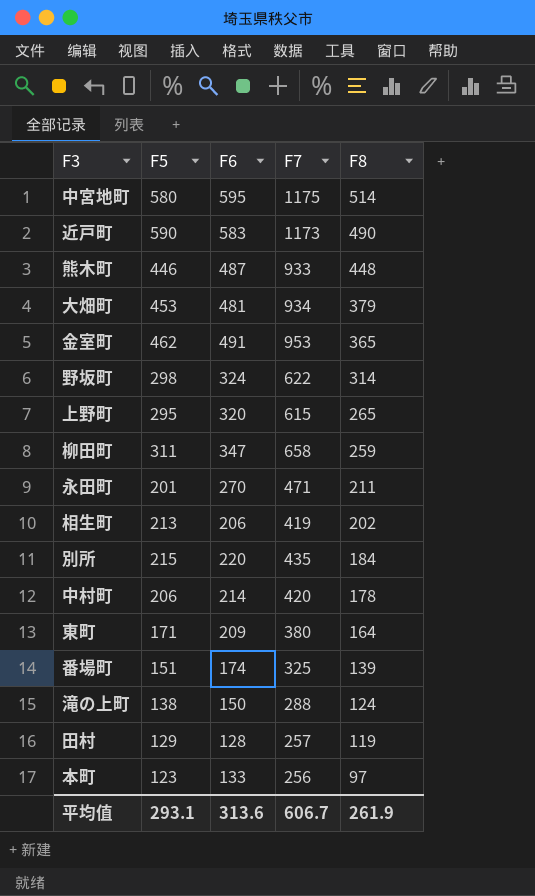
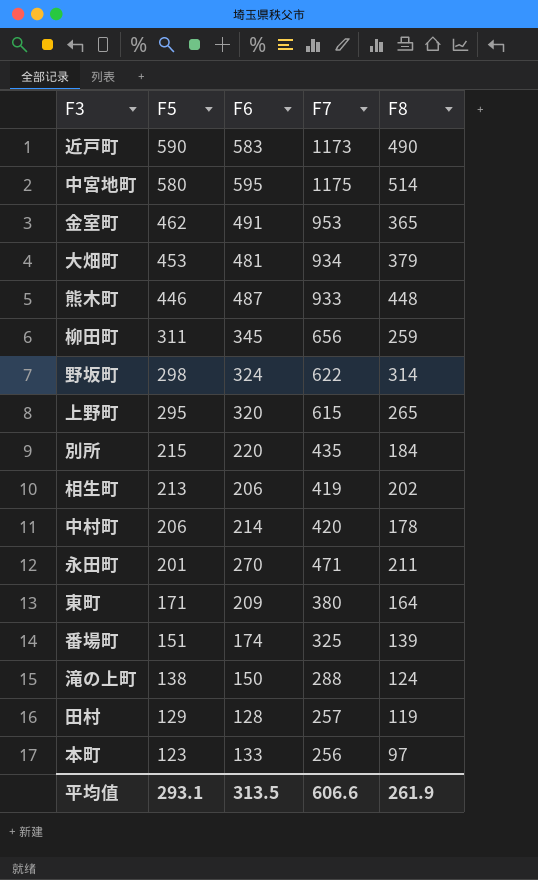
row order: F8 descending -> F5 descending
柳田町 | F6: 347 -> 345
柳田町 | F7: 658 -> 656
平均值 | F6: 313.6 -> 313.5
平均值 | F7: 606.7 -> 606.6

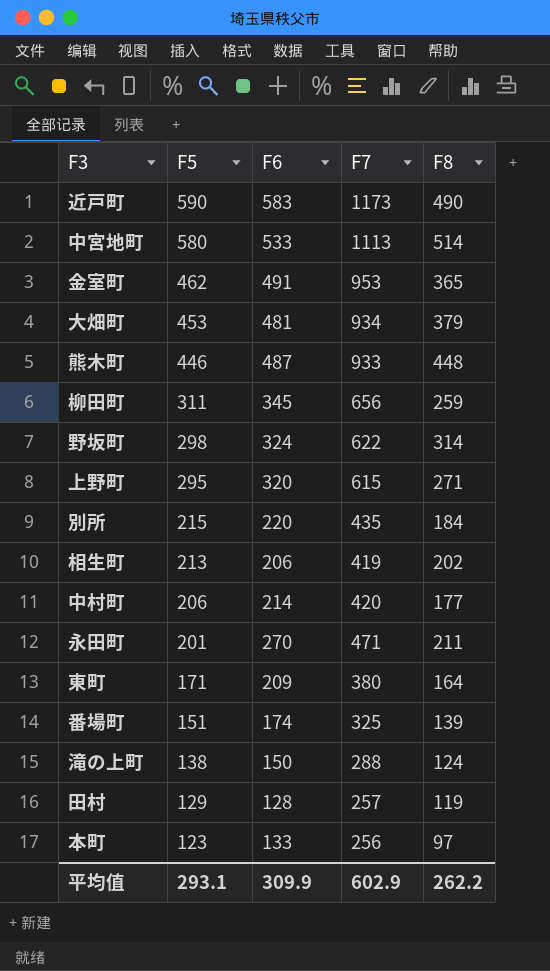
中宮地町 | F6: 595 -> 533
中宮地町 | F7: 1175 -> 1113
上野町 | F8: 265 -> 271
中村町 | F8: 178 -> 177
平均值 | F6: 313.5 -> 309.9
平均值 | F7: 606.6 -> 602.9
平均值 | F8: 261.9 -> 262.2

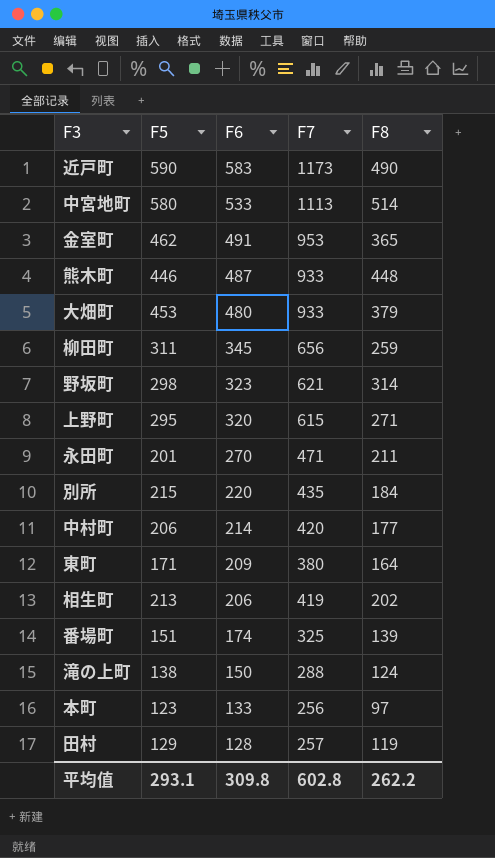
row order: F5 descending -> F6 descending
大畑町 | F6: 481 -> 480
大畑町 | F7: 934 -> 933
野坂町 | F6: 324 -> 323
野坂町 | F7: 622 -> 621
平均值 | F6: 309.9 -> 309.8
平均值 | F7: 602.9 -> 602.8

